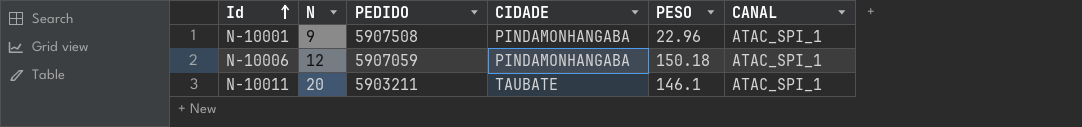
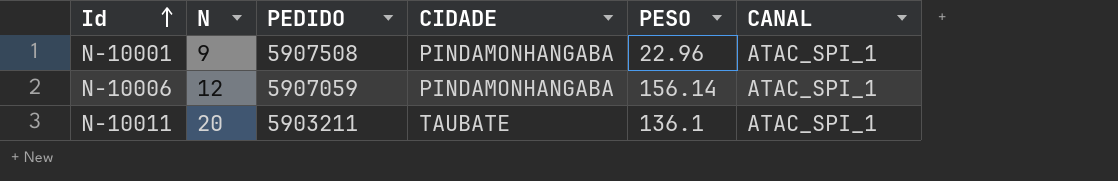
N-10006 | PESO: 150.18 -> 156.14
N-10011 | PESO: 146.1 -> 136.1

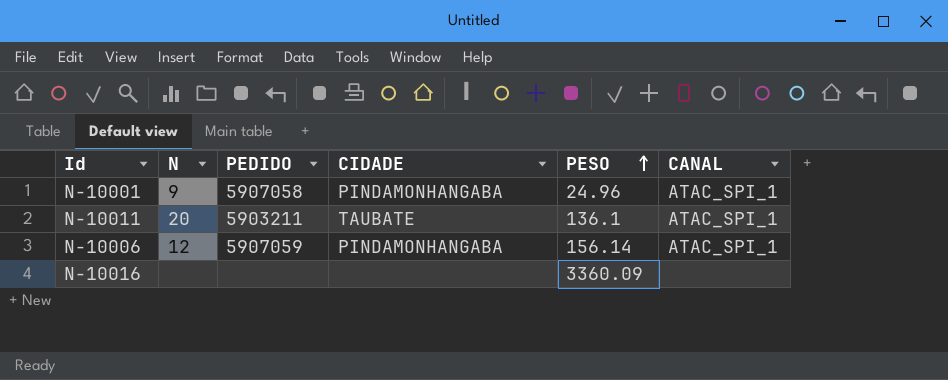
row order: Id ascending -> PESO ascending
N-10001 | PEDIDO: 5907508 -> 5907058
N-10001 | PESO: 22.96 -> 24.96
row N-10016: none -> none | none | none | 3360.09 | none

